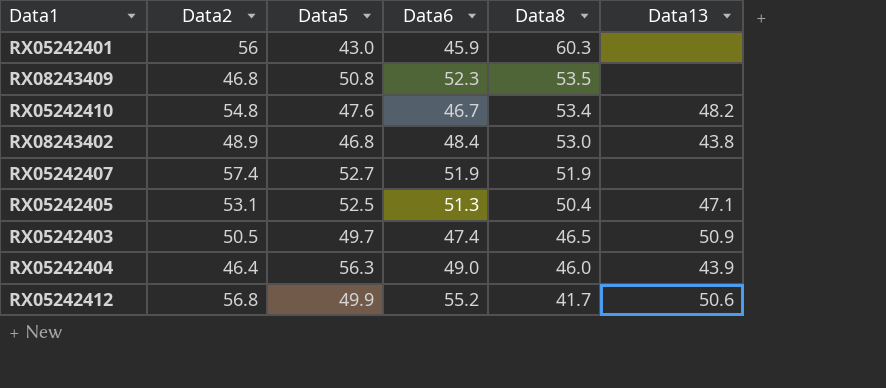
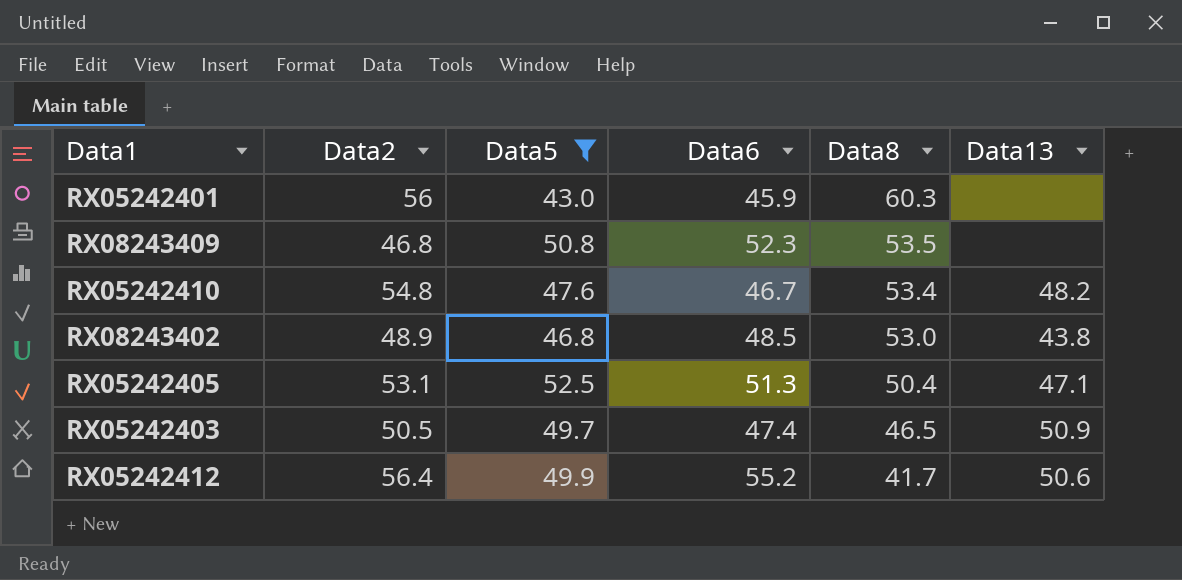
filter: none -> Data5 <= 52.5
RX08243402 | Data6: 48.4 -> 48.5
RX05242412 | Data2: 56.8 -> 56.4

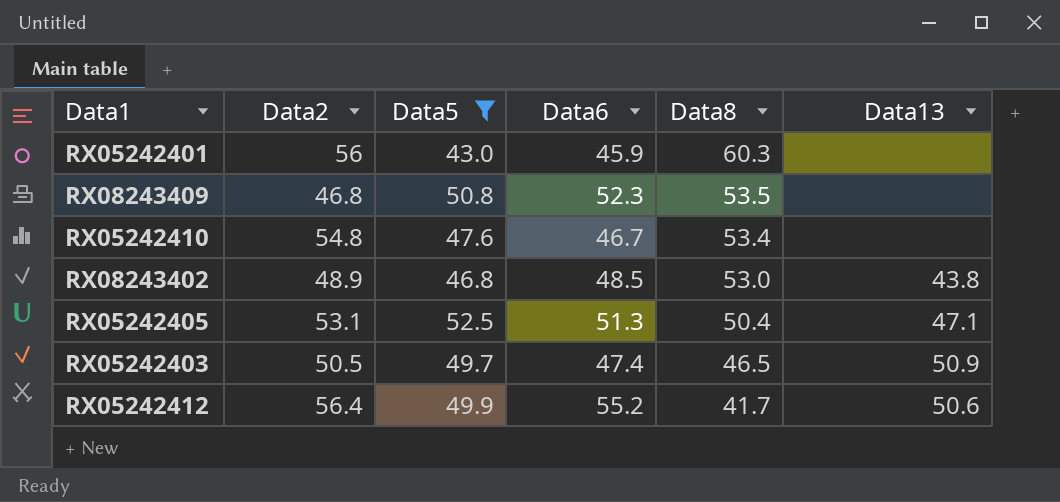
RX05242410 | Data13: 48.2 -> none

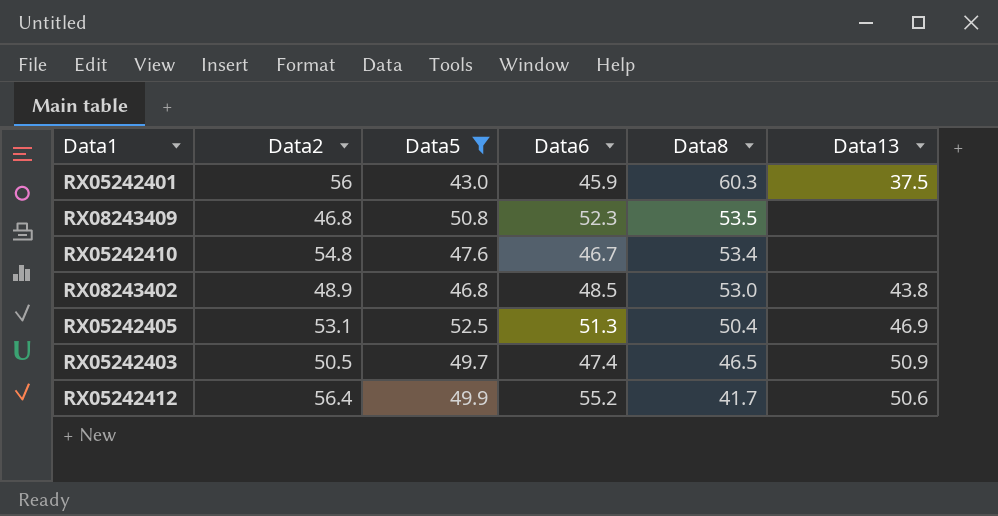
RX05242401 | Data13: none -> 37.5
RX05242405 | Data13: 47.1 -> 46.9

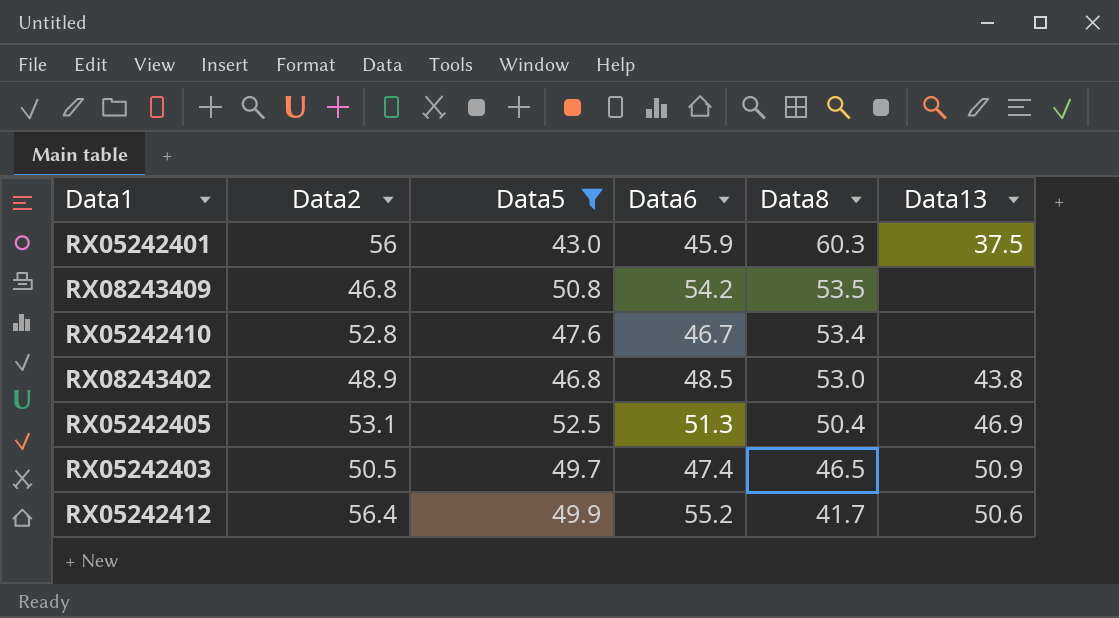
RX08243409 | Data6: 52.3 -> 54.2
RX05242410 | Data2: 54.8 -> 52.8

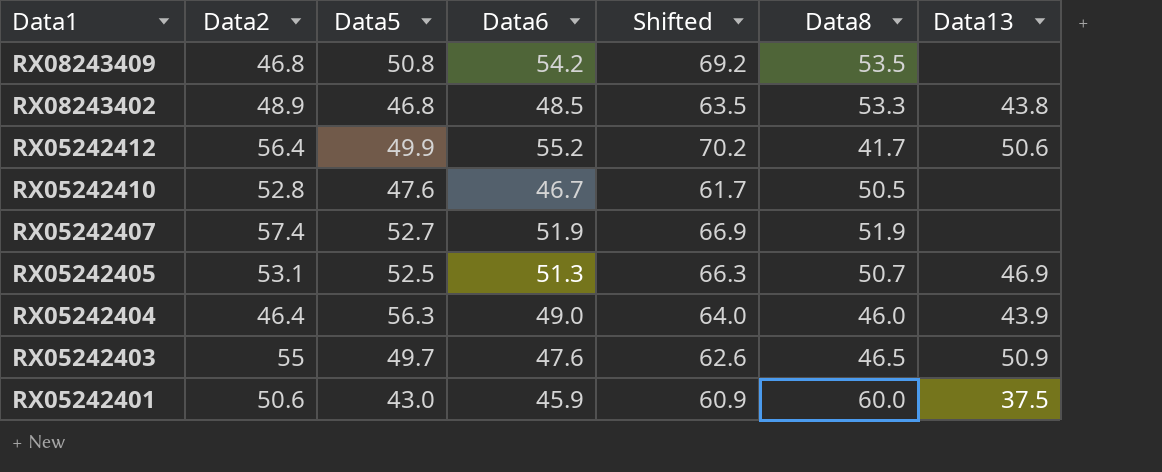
filter: Data5 <= 52.5 -> none
row order: Data8 descending -> Data1 descending
column Shifted | formula: none -> [Data6] + 15
RX08243402 | Data8: 53.0 -> 53.3
RX05242410 | Data8: 53.4 -> 50.5
RX05242405 | Data8: 50.4 -> 50.7
RX05242403 | Data2: 50.5 -> 55
RX05242403 | Data6: 47.4 -> 47.6
RX05242401 | Data2: 56 -> 50.6
RX05242401 | Data8: 60.3 -> 60.0

